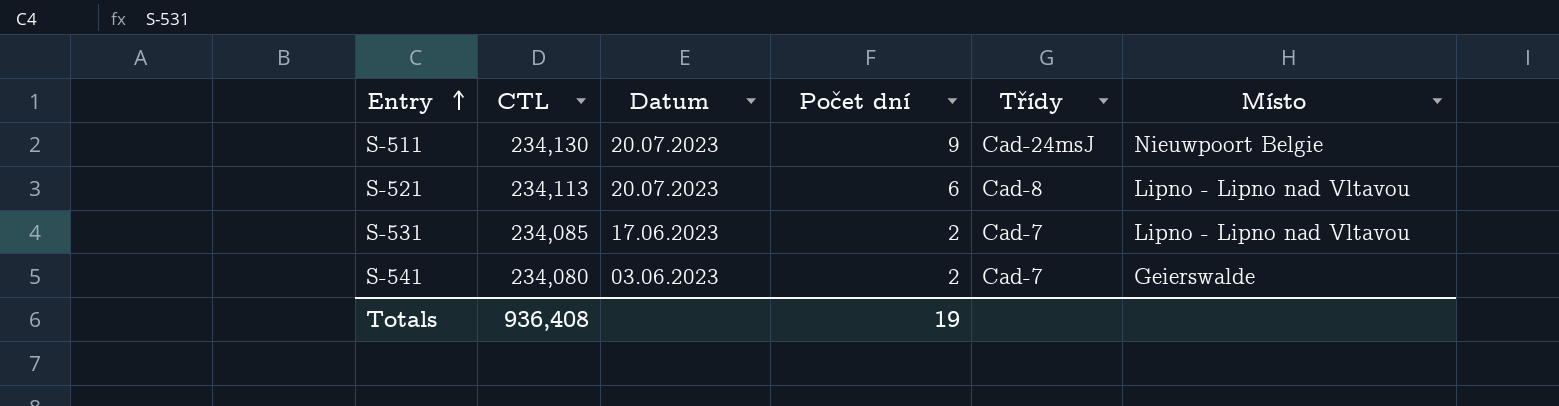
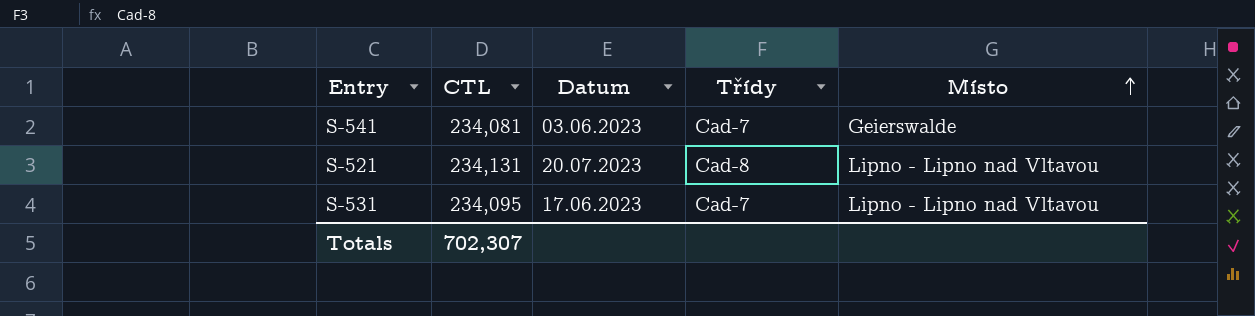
row order: Entry ascending -> Místo ascending
column Počet dní | position: 4 -> none
row S-511: 234,130 | 20.07.2023 | 9 | Cad-24msJ | Nieuwpoort Belgie -> none
S-541 | CTL: 234,080 -> 234,081
S-521 | CTL: 234,113 -> 234,131
S-531 | CTL: 234,085 -> 234,095
Totals | CTL: 936,408 -> 702,307

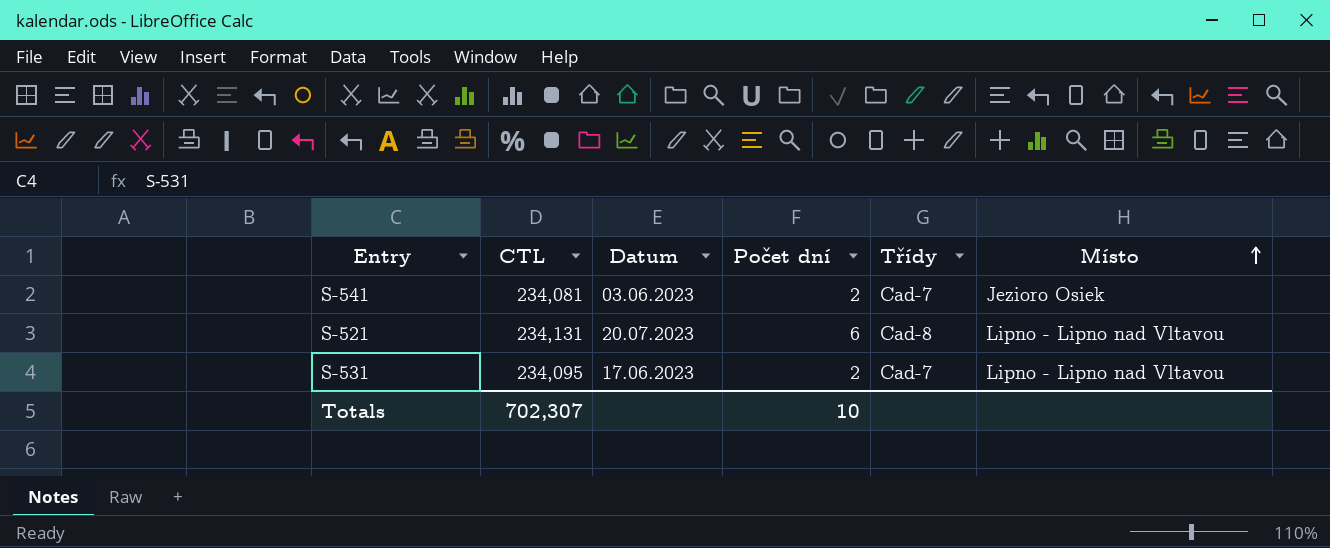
column Počet dní | position: none -> 4
S-541 | Místo: Geierswalde -> Jezioro Osiek

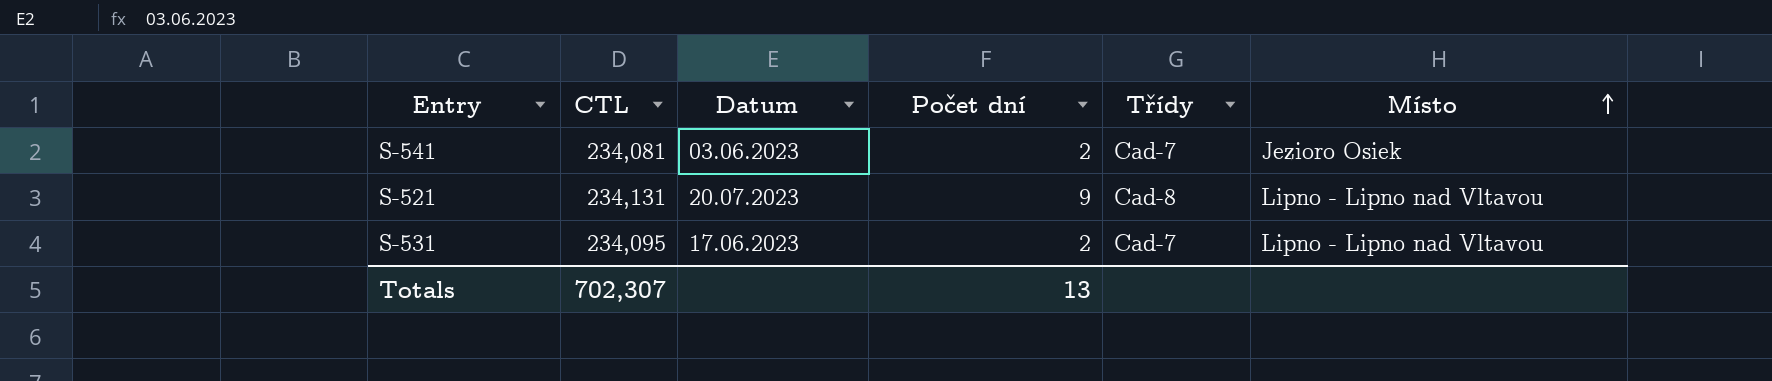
S-521 | Počet dní: 6 -> 9
Totals | Počet dní: 10 -> 13

